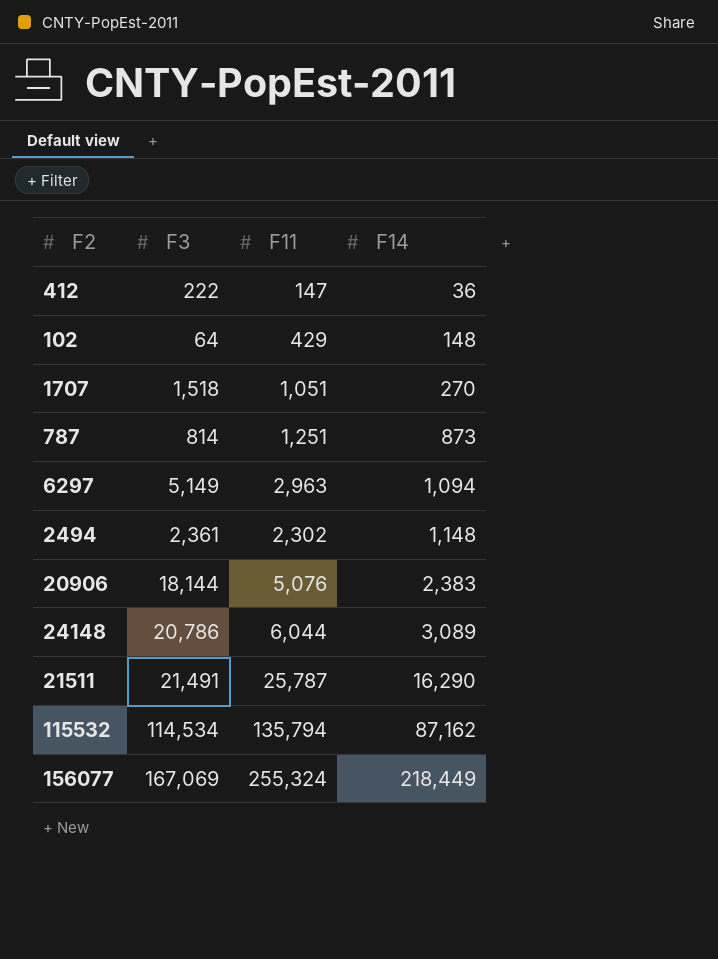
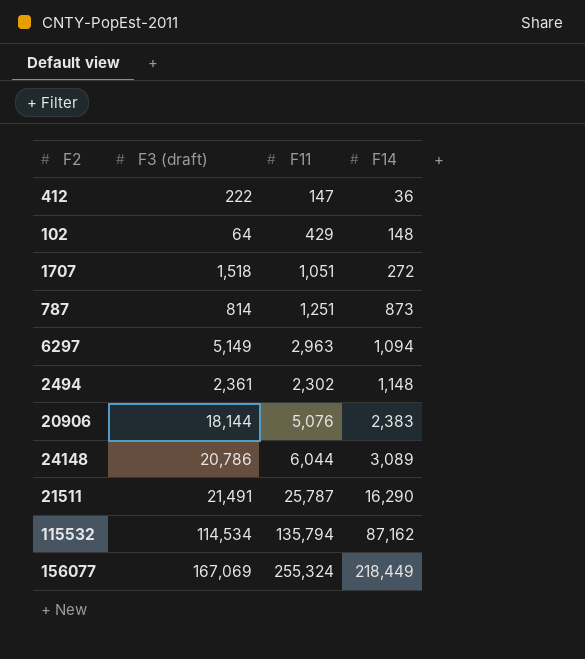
column name: F3 -> F3 (draft)
1707 | F14: 270 -> 272

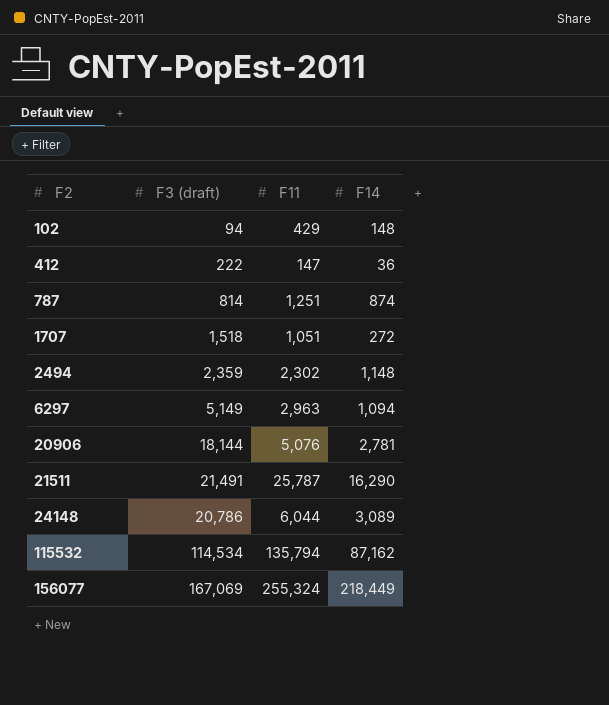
row order: F14 ascending -> F2 ascending
102 | F3 (draft): 64 -> 94
787 | F14: 873 -> 874
2494 | F3 (draft): 2,361 -> 2,359
20906 | F14: 2,383 -> 2,781

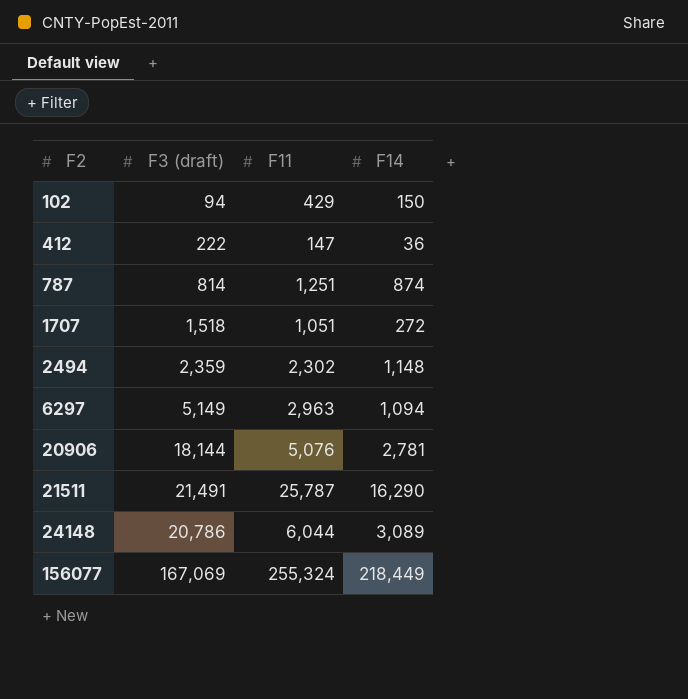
row 115532: 114,534 | 135,794 | 87,162 -> none
102 | F14: 148 -> 150

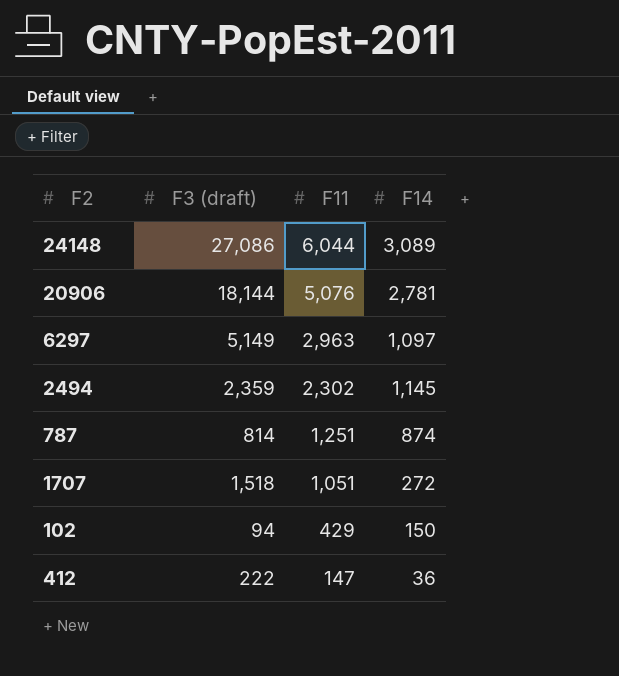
row order: F2 ascending -> F11 descending
row 21511: 21,491 | 25,787 | 16,290 -> none
row 156077: 167,069 | 255,324 | 218,449 -> none
24148 | F3 (draft): 20,786 -> 27,086
6297 | F14: 1,094 -> 1,097
2494 | F14: 1,148 -> 1,145

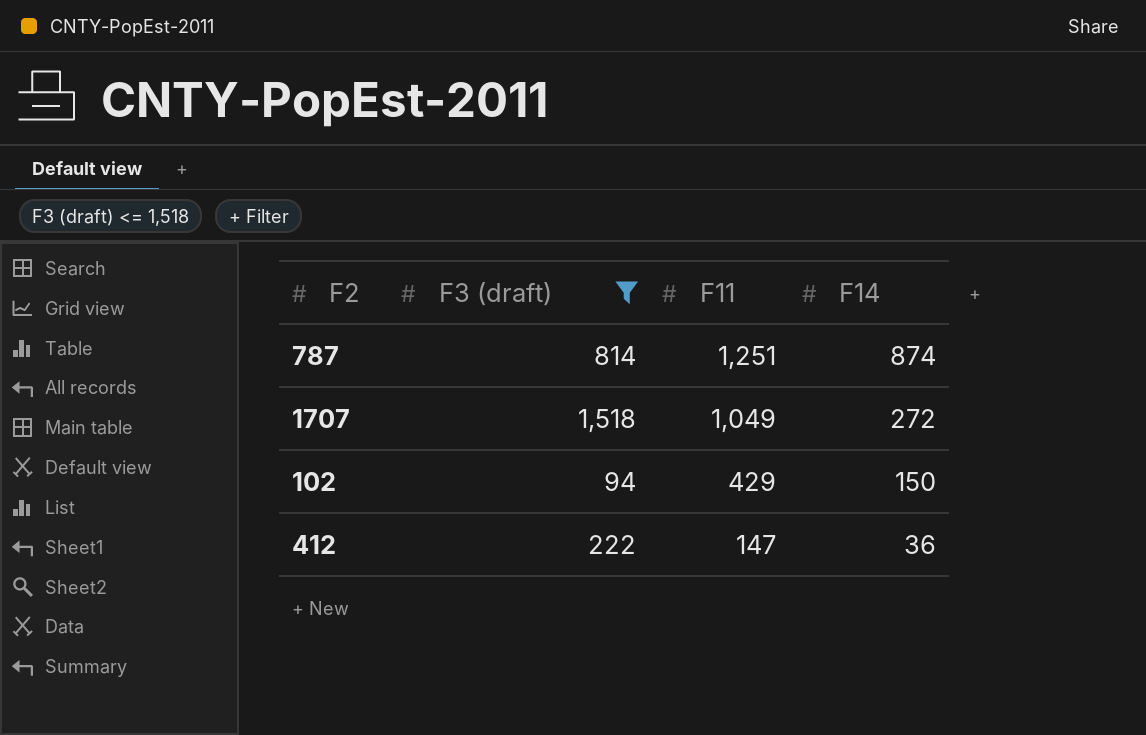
filter: none -> F3 (draft) <= 1,518
1707 | F11: 1,051 -> 1,049

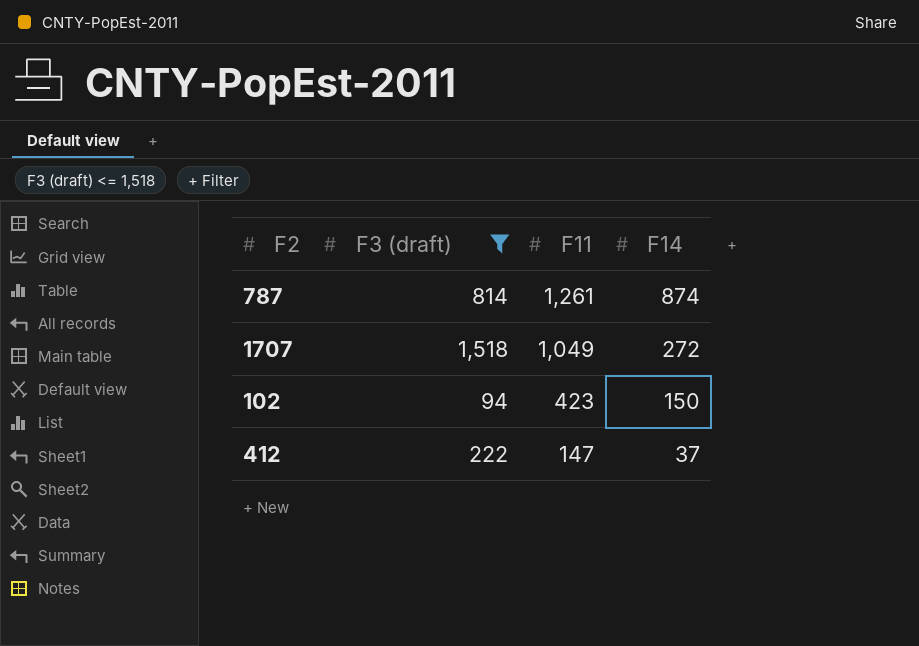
787 | F11: 1,251 -> 1,261
102 | F11: 429 -> 423
412 | F14: 36 -> 37

